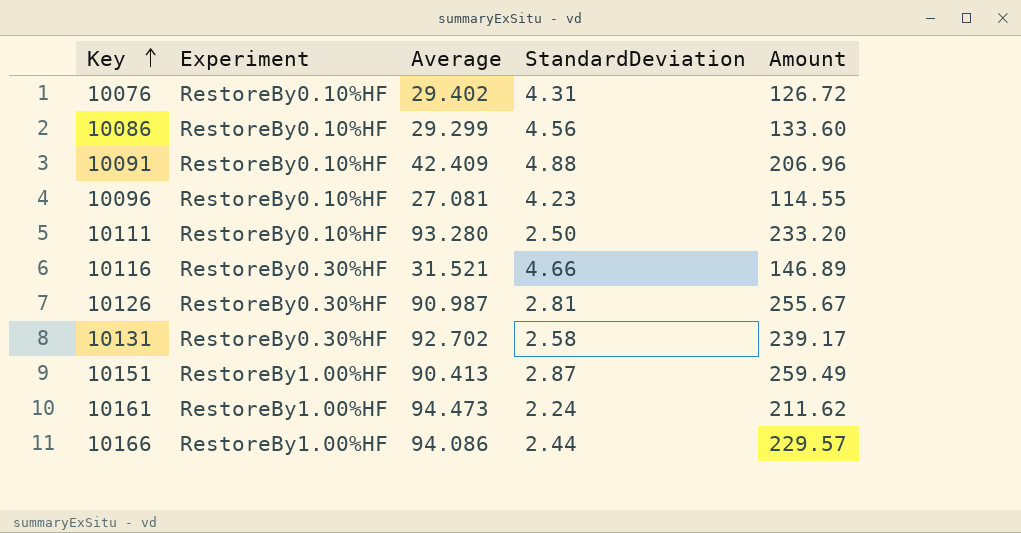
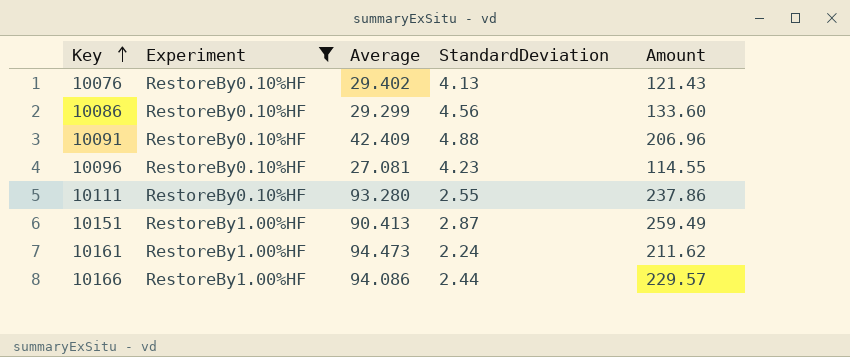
filter: none -> Experiment != RestoreBy0.30%HF
10076 | StandardDeviation: 4.31 -> 4.13
10076 | Amount: 126.72 -> 121.43
10111 | StandardDeviation: 2.50 -> 2.55
10111 | Amount: 233.20 -> 237.86

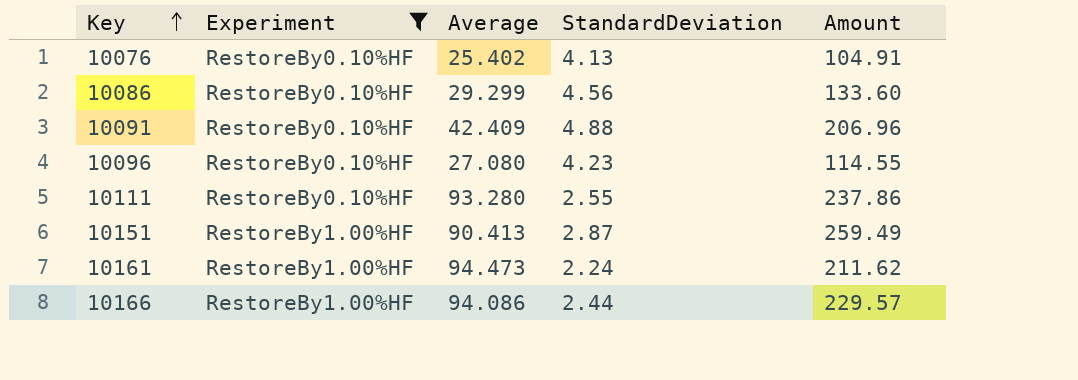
10076 | Average: 29.402 -> 25.402
10076 | Amount: 121.43 -> 104.91
10096 | Average: 27.081 -> 27.080

